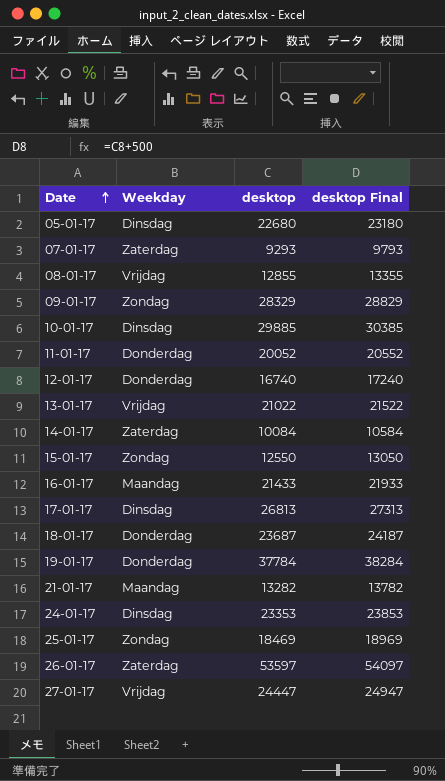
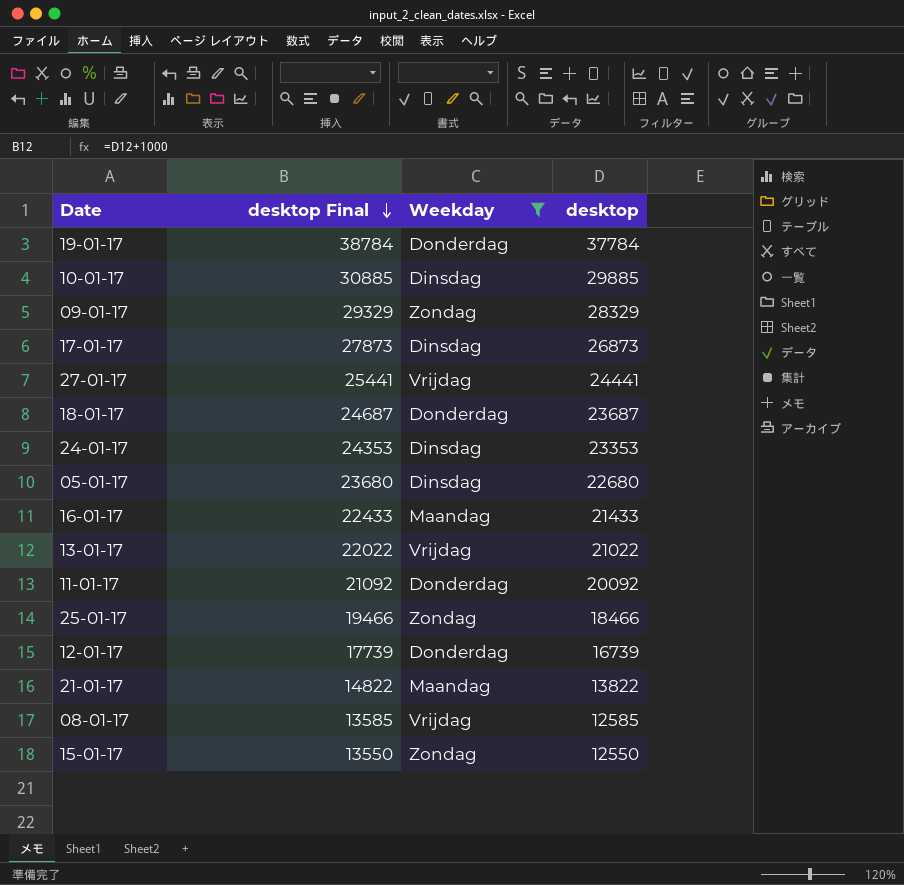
filter: none -> Weekday != Zaterdag
row order: Date ascending -> desktop Final descending
column desktop Final | formula: [desktop] + 500 -> [desktop] + 1000
column desktop Final | position: 4 -> 2
17-01-17 | desktop: 26813 -> 26873
27-01-17 | desktop: 24447 -> 24441
11-01-17 | desktop: 20052 -> 20092
25-01-17 | desktop: 18469 -> 18466
12-01-17 | desktop: 16740 -> 16739
21-01-17 | desktop: 13282 -> 13822
08-01-17 | desktop: 12855 -> 12585

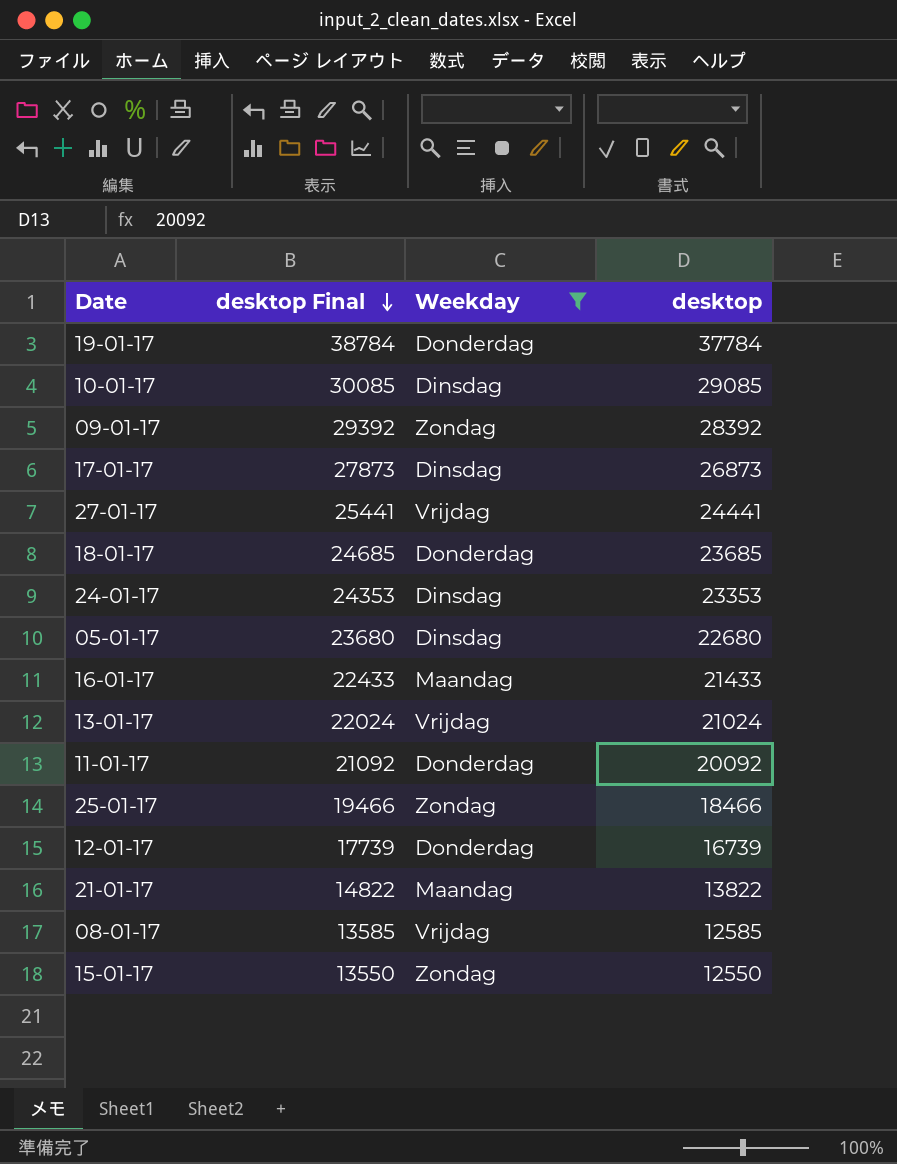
10-01-17 | desktop Final: 30885 -> 30085
10-01-17 | desktop: 29885 -> 29085
09-01-17 | desktop Final: 29329 -> 29392
09-01-17 | desktop: 28329 -> 28392
18-01-17 | desktop Final: 24687 -> 24685
18-01-17 | desktop: 23687 -> 23685
13-01-17 | desktop Final: 22022 -> 22024
13-01-17 | desktop: 21022 -> 21024

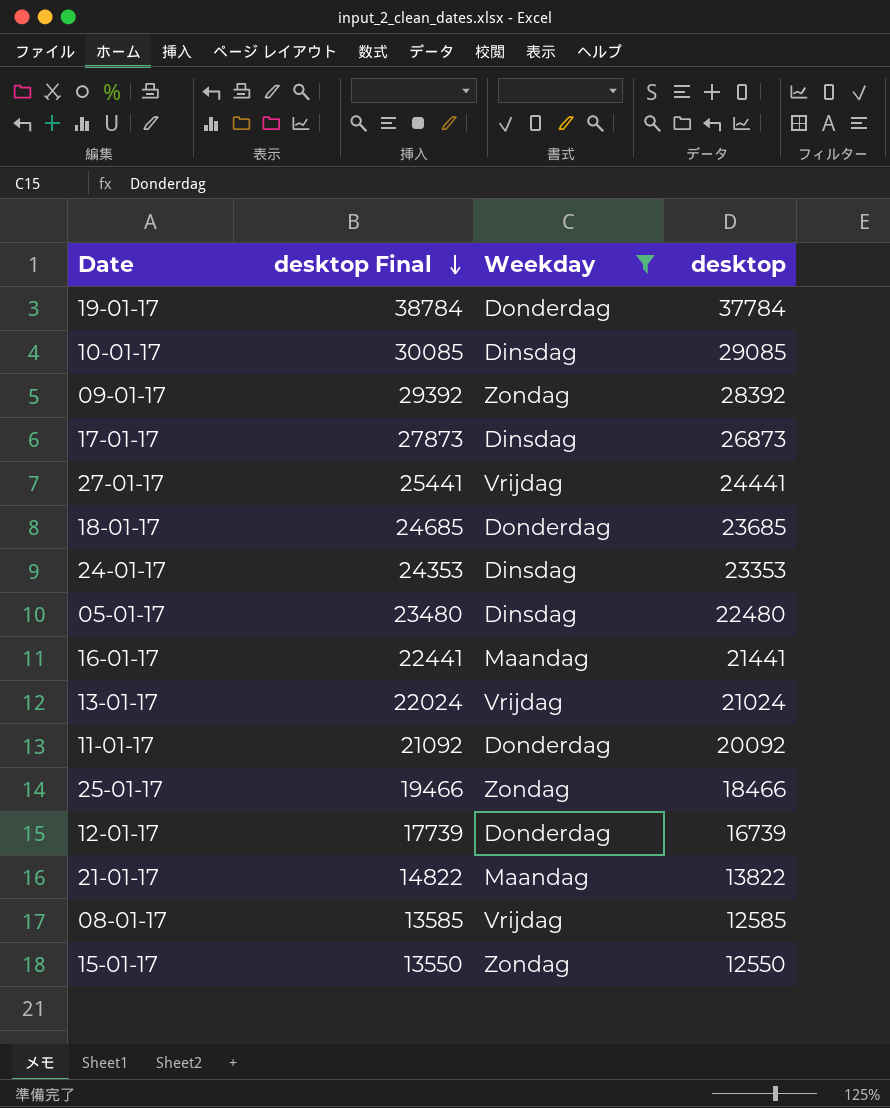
05-01-17 | desktop Final: 23680 -> 23480
05-01-17 | desktop: 22680 -> 22480
16-01-17 | desktop Final: 22433 -> 22441
16-01-17 | desktop: 21433 -> 21441

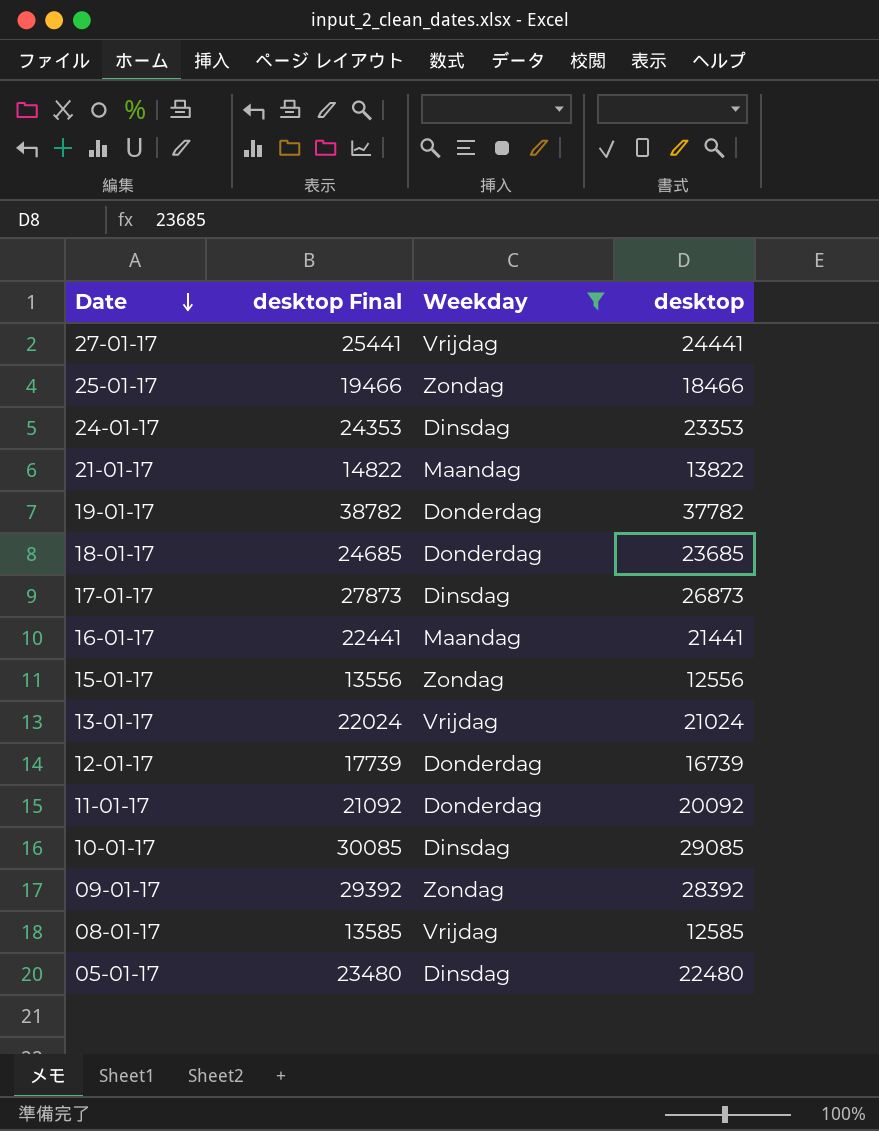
row order: desktop Final descending -> Date descending
19-01-17 | desktop Final: 38784 -> 38782
19-01-17 | desktop: 37784 -> 37782
15-01-17 | desktop Final: 13550 -> 13556
15-01-17 | desktop: 12550 -> 12556

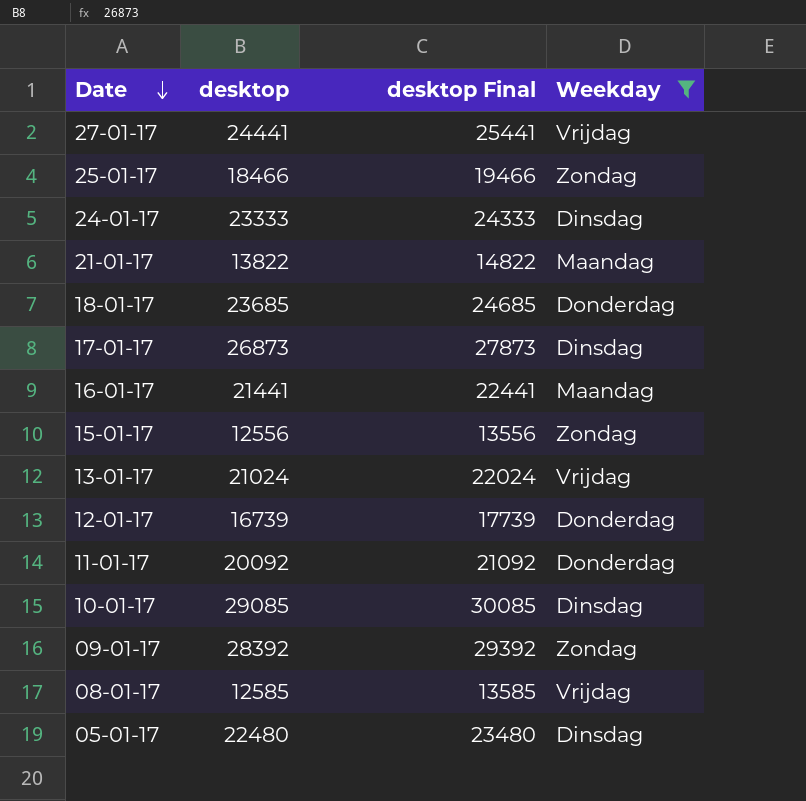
column desktop | position: 4 -> 2
row 19-01-17: 38782 | Donderdag | 37782 -> none
24-01-17 | desktop: 23353 -> 23333
24-01-17 | desktop Final: 24353 -> 24333

